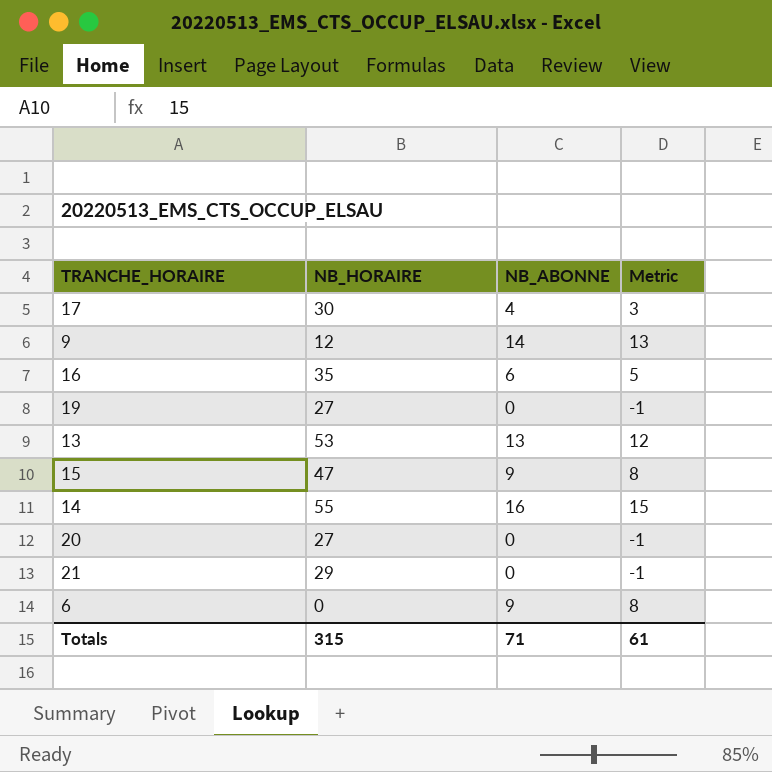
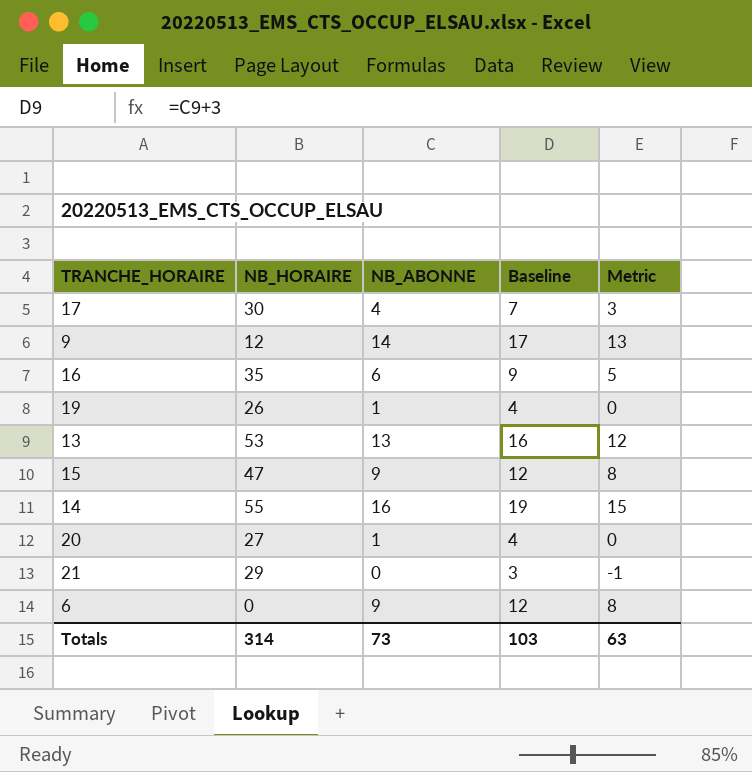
column Baseline | formula: none -> [NB_ABONNE] + 3
19 | NB_HORAIRE: 27 -> 26
19 | NB_ABONNE: 0 -> 1
19 | Metric: -1 -> 0
20 | NB_ABONNE: 0 -> 1
20 | Metric: -1 -> 0
Totals | NB_HORAIRE: 315 -> 314
Totals | NB_ABONNE: 71 -> 73
Totals | Metric: 61 -> 63

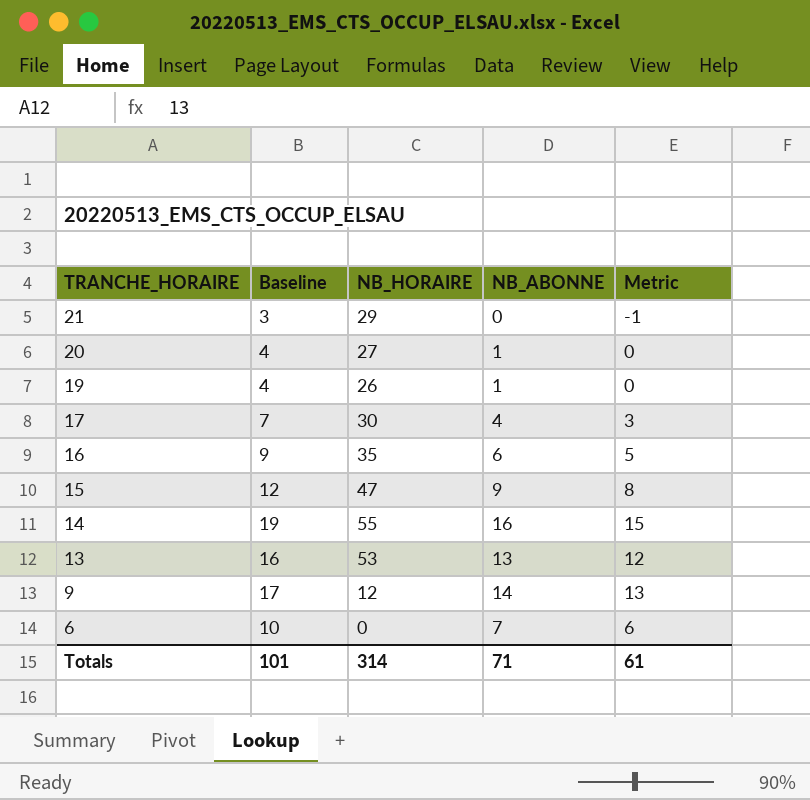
row order: none -> TRANCHE_HORAIRE descending
column Baseline | position: 4 -> 2
6 | Baseline: 12 -> 10
6 | NB_ABONNE: 9 -> 7
6 | Metric: 8 -> 6
Totals | Baseline: 103 -> 101
Totals | NB_ABONNE: 73 -> 71
Totals | Metric: 63 -> 61

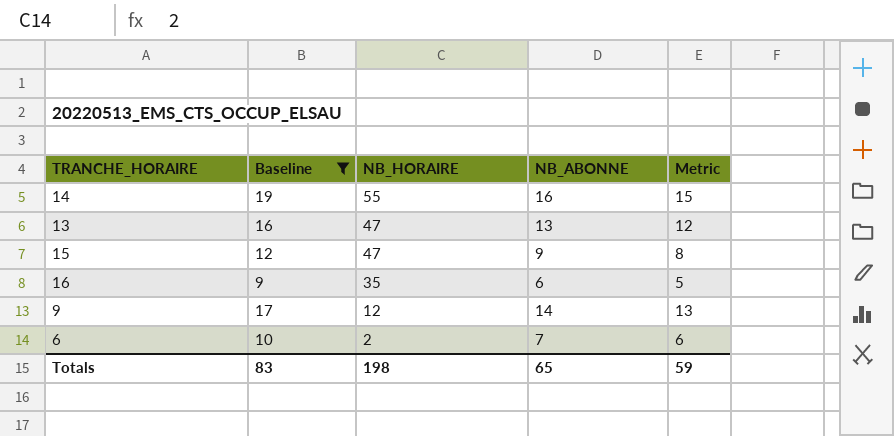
filter: none -> Baseline >= 9
row order: TRANCHE_HORAIRE descending -> NB_HORAIRE descending
13 | NB_HORAIRE: 53 -> 47
6 | NB_HORAIRE: 0 -> 2
Totals | Baseline: 101 -> 83
Totals | NB_HORAIRE: 314 -> 198
Totals | NB_ABONNE: 71 -> 65
Totals | Metric: 61 -> 59

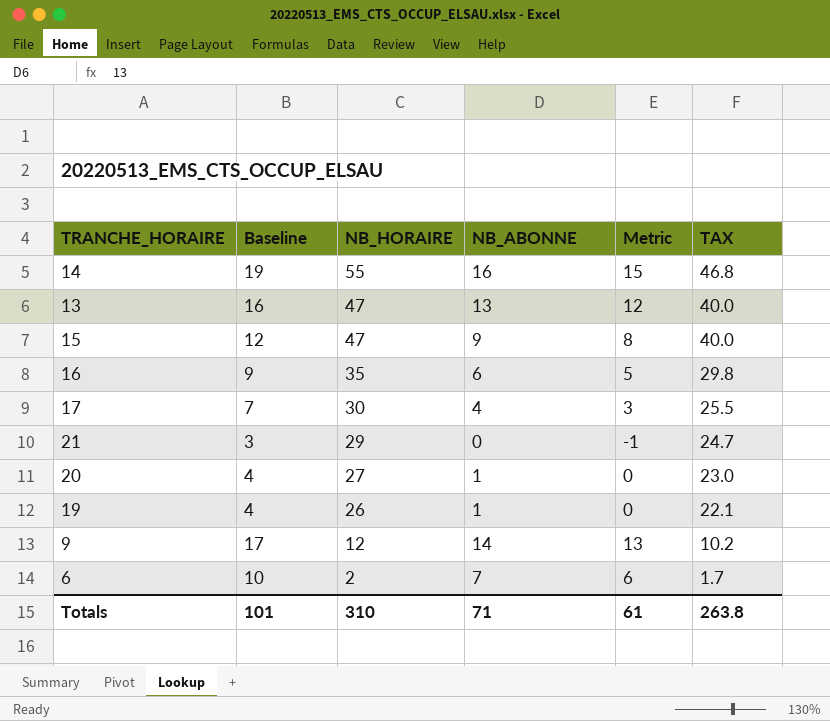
filter: Baseline >= 9 -> none
column TAX | formula: none -> [NB_HORAIRE] * 0.85
Totals | Baseline: 83 -> 101
Totals | NB_HORAIRE: 198 -> 310
Totals | NB_ABONNE: 65 -> 71
Totals | Metric: 59 -> 61

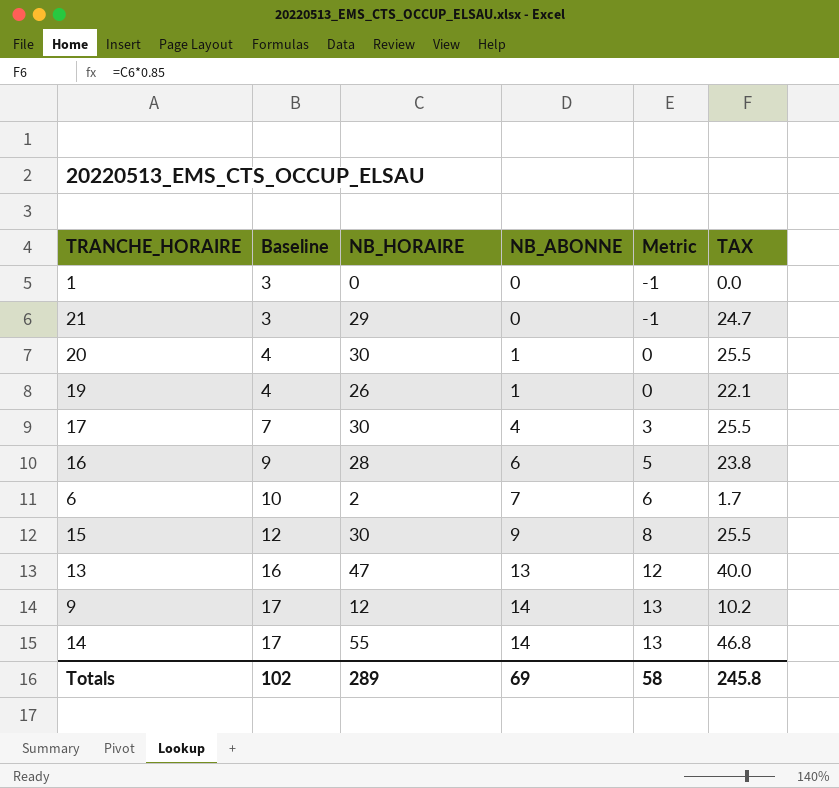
row order: NB_HORAIRE descending -> Baseline ascending
row 1: none -> 3 | 0 | 0 | -1 | 0.0
20 | NB_HORAIRE: 27 -> 30
20 | TAX: 23.0 -> 25.5
16 | NB_HORAIRE: 35 -> 28
16 | TAX: 29.8 -> 23.8
15 | NB_HORAIRE: 47 -> 30
15 | TAX: 40.0 -> 25.5
14 | Baseline: 19 -> 17
14 | NB_ABONNE: 16 -> 14
14 | Metric: 15 -> 13
Totals | Baseline: 101 -> 102
Totals | NB_HORAIRE: 310 -> 289
Totals | NB_ABONNE: 71 -> 69
Totals | Metric: 61 -> 58
Totals | TAX: 263.8 -> 245.8

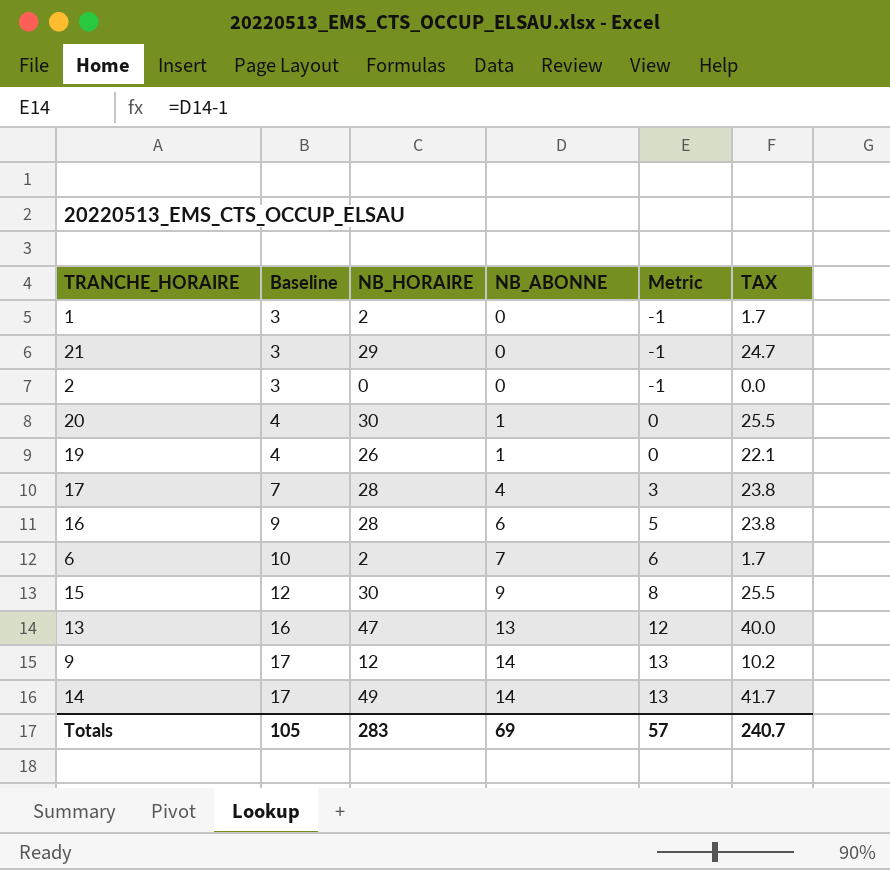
1 | NB_HORAIRE: 0 -> 2
1 | TAX: 0.0 -> 1.7
row 2: none -> 3 | 0 | 0 | -1 | 0.0
17 | NB_HORAIRE: 30 -> 28
17 | TAX: 25.5 -> 23.8
14 | NB_HORAIRE: 55 -> 49
14 | TAX: 46.8 -> 41.7
Totals | Baseline: 102 -> 105
Totals | NB_HORAIRE: 289 -> 283
Totals | Metric: 58 -> 57
Totals | TAX: 245.8 -> 240.7

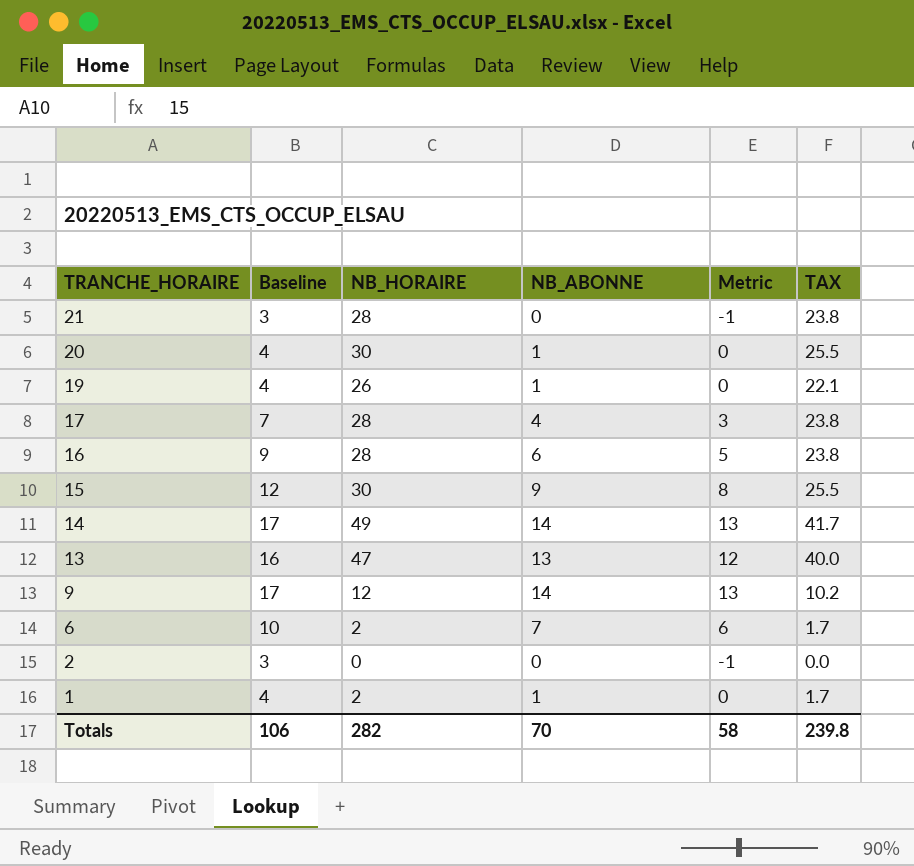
row order: Baseline ascending -> TRANCHE_HORAIRE descending
21 | NB_HORAIRE: 29 -> 28
21 | TAX: 24.7 -> 23.8
1 | Baseline: 3 -> 4
1 | NB_ABONNE: 0 -> 1
1 | Metric: -1 -> 0
Totals | Baseline: 105 -> 106
Totals | NB_HORAIRE: 283 -> 282
Totals | NB_ABONNE: 69 -> 70
Totals | Metric: 57 -> 58
Totals | TAX: 240.7 -> 239.8

